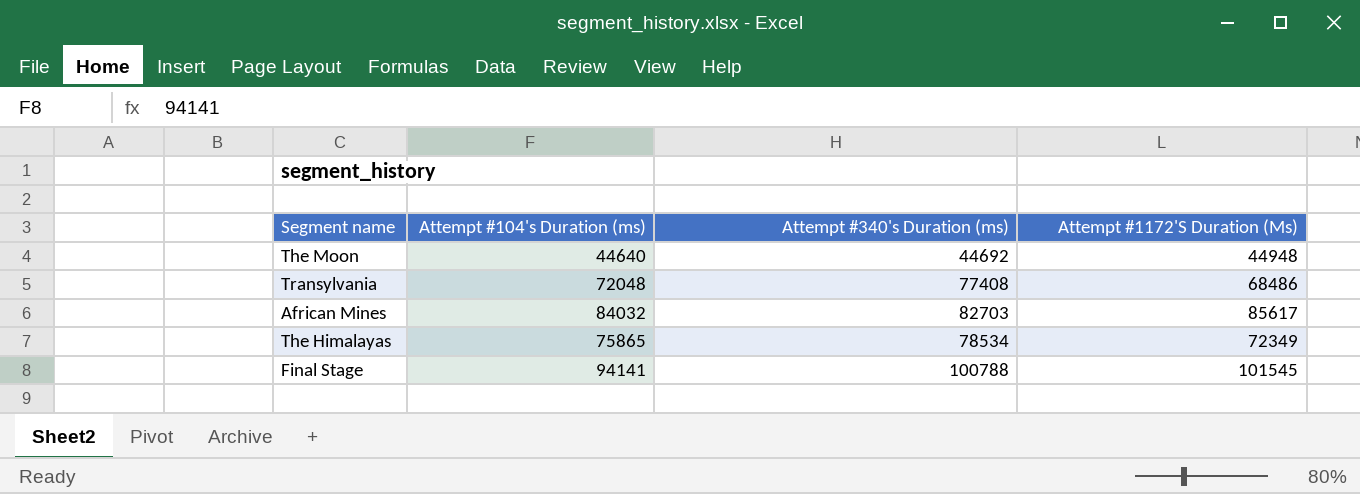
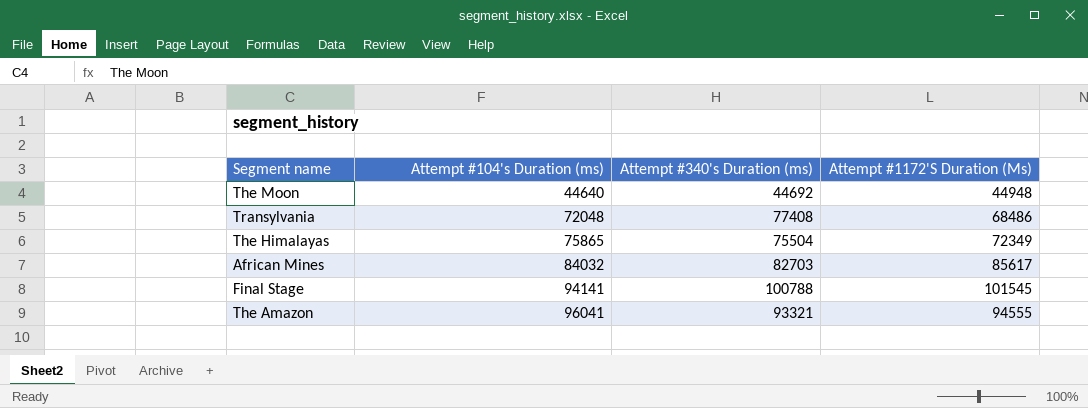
row order: none -> Attempt #104's Duration (ms) ascending
The Himalayas | Attempt #340's Duration (ms): 78534 -> 75504
row The Amazon: none -> 96041 | 93321 | 94555

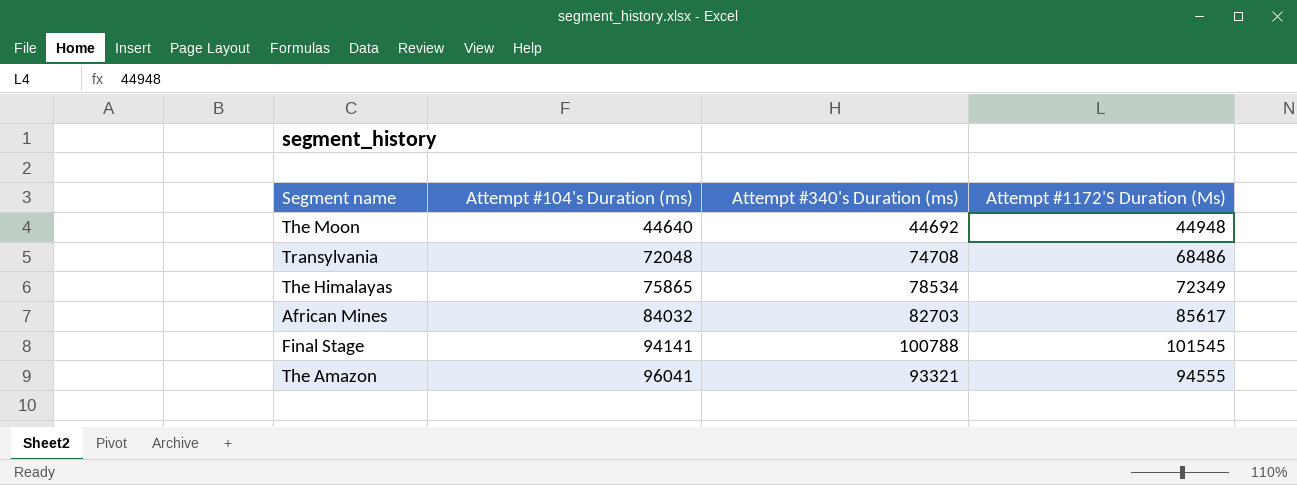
Transylvania | Attempt #340's Duration (ms): 77408 -> 74708
The Himalayas | Attempt #340's Duration (ms): 75504 -> 78534

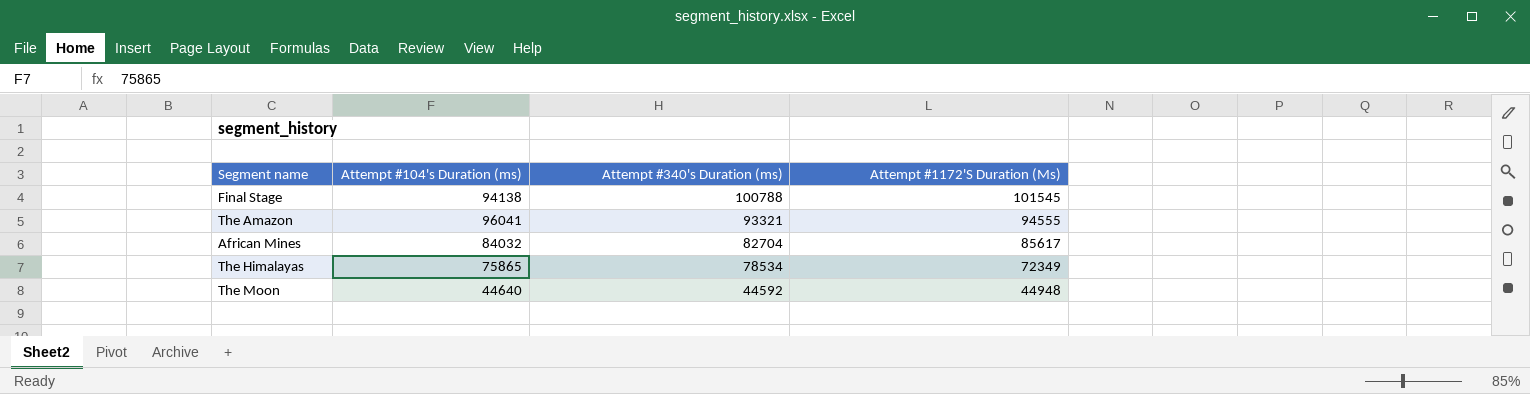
row order: Attempt #104's Duration (ms) ascending -> Attempt #340's Duration (ms) descending
row Transylvania: 72048 | 74708 | 68486 -> none
Final Stage | Attempt #104's Duration (ms): 94141 -> 94138
African Mines | Attempt #340's Duration (ms): 82703 -> 82704
The Moon | Attempt #340's Duration (ms): 44692 -> 44592

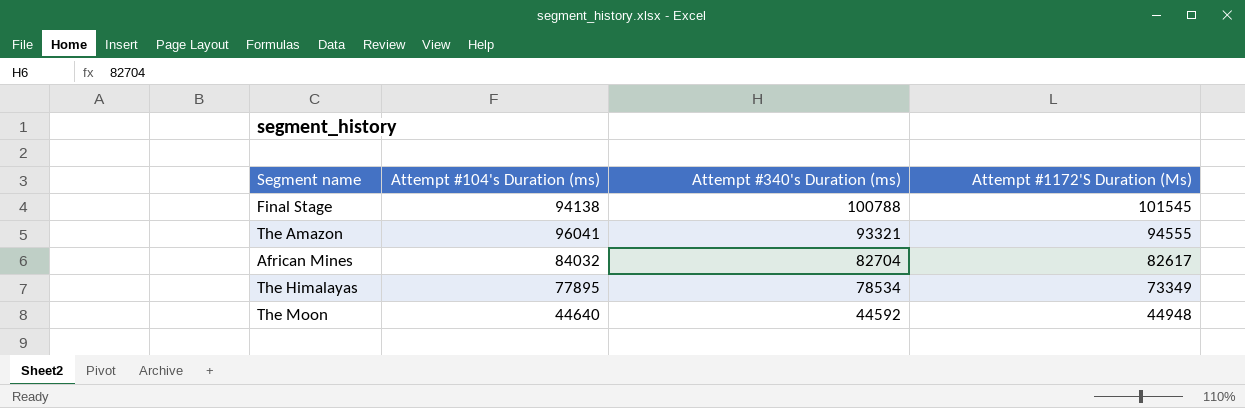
African Mines | Attempt #1172'S Duration (Ms): 85617 -> 82617
The Himalayas | Attempt #104's Duration (ms): 75865 -> 77895
The Himalayas | Attempt #1172'S Duration (Ms): 72349 -> 73349

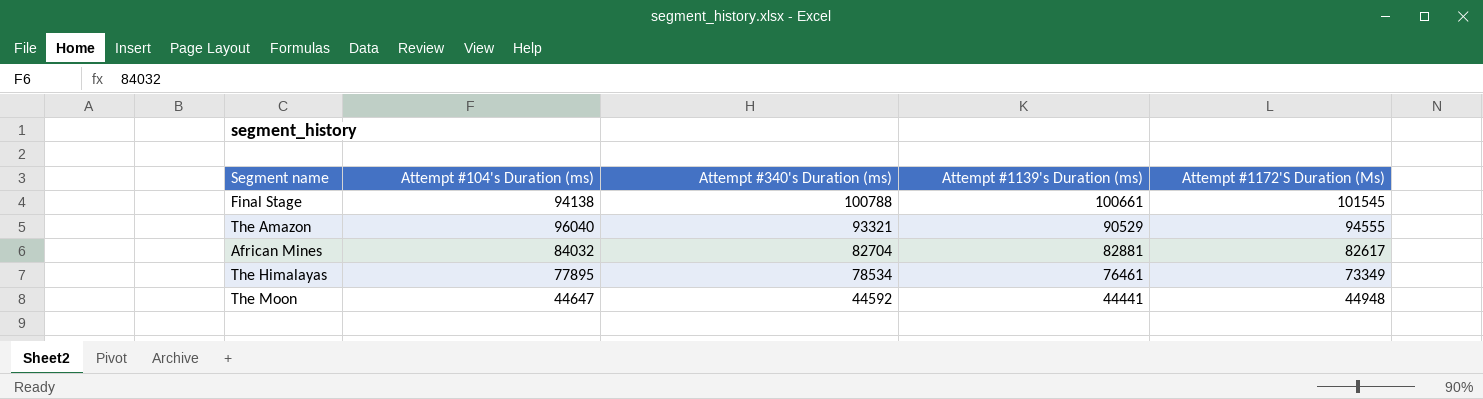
column Attempt #1139's Duration (ms) | position: none -> 4
The Amazon | Attempt #104's Duration (ms): 96041 -> 96040
The Moon | Attempt #104's Duration (ms): 44640 -> 44647

